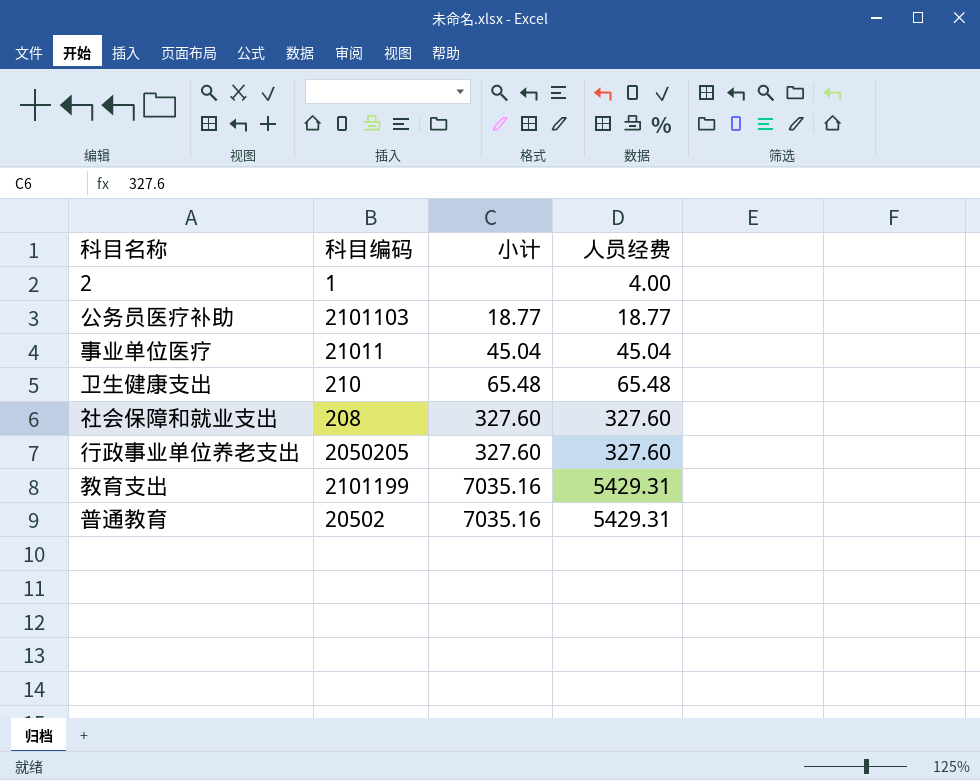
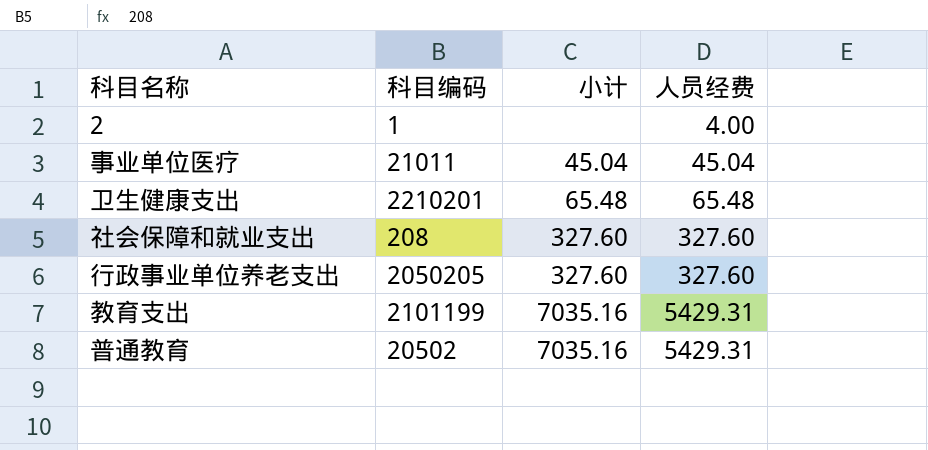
row 公务员医疗补助: 2101103 | 18.77 | 18.77 -> none
卫生健康支出 | 科目编码: 210 -> 2210201

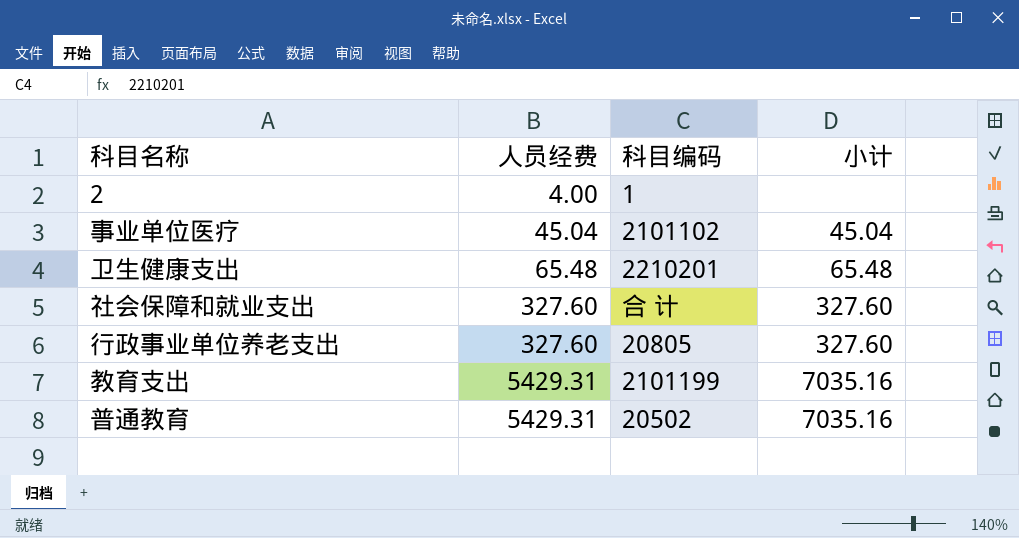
column 人员经费 | position: 4 -> 2
事业单位医疗 | 科目编码: 21011 -> 2101102
社会保障和就业支出 | 科目编码: 208 -> 合 计
行政事业单位养老支出 | 科目编码: 2050205 -> 20805

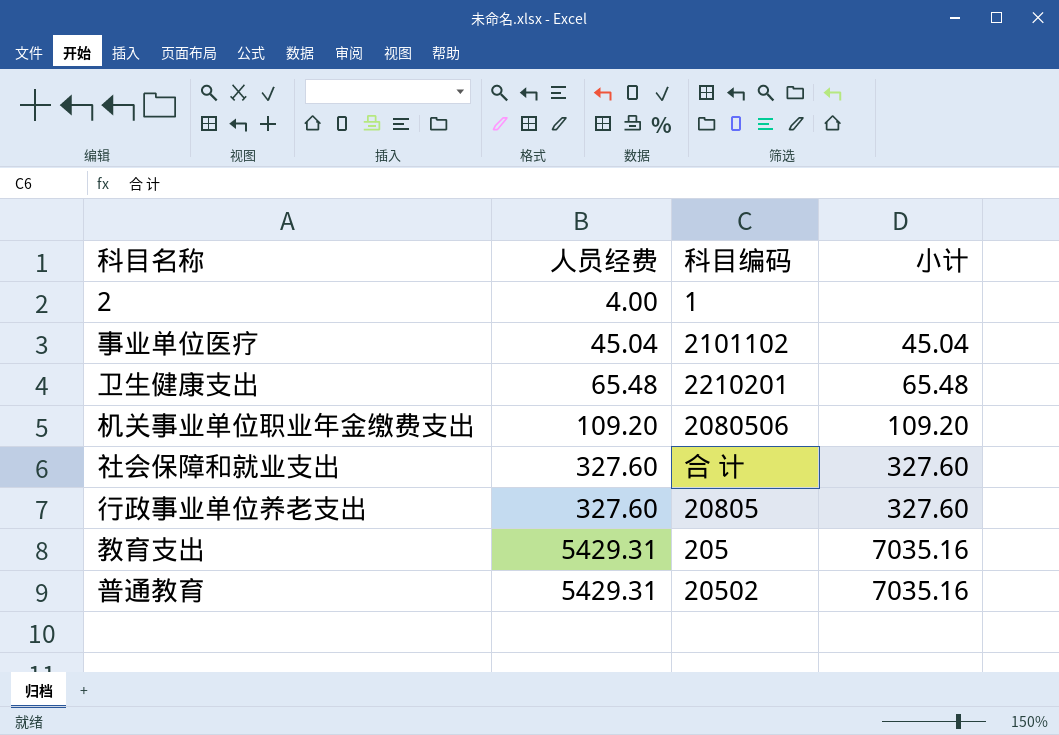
row 机关事业单位职业年金缴费支出: none -> 109.20 | 2080506 | 109.20
教育支出 | 科目编码: 2101199 -> 205

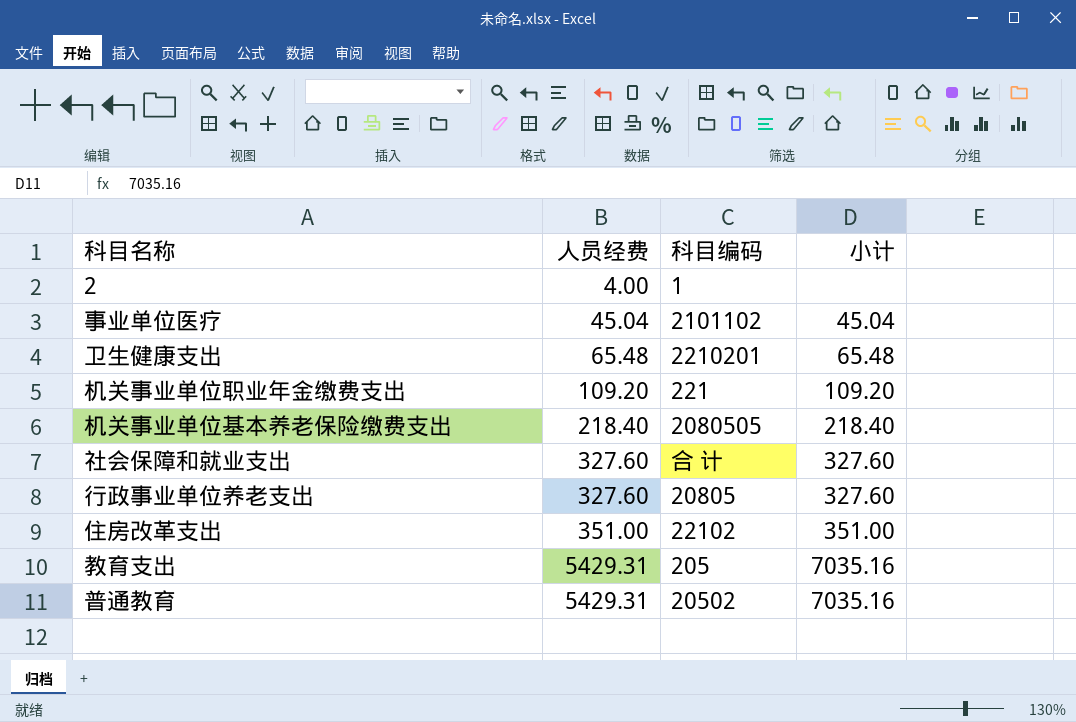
机关事业单位职业年金缴费支出 | 科目编码: 2080506 -> 221
row 机关事业单位基本养老保险缴费支出: none -> 218.40 | 2080505 | 218.40
row 住房改革支出: none -> 351.00 | 22102 | 351.00

